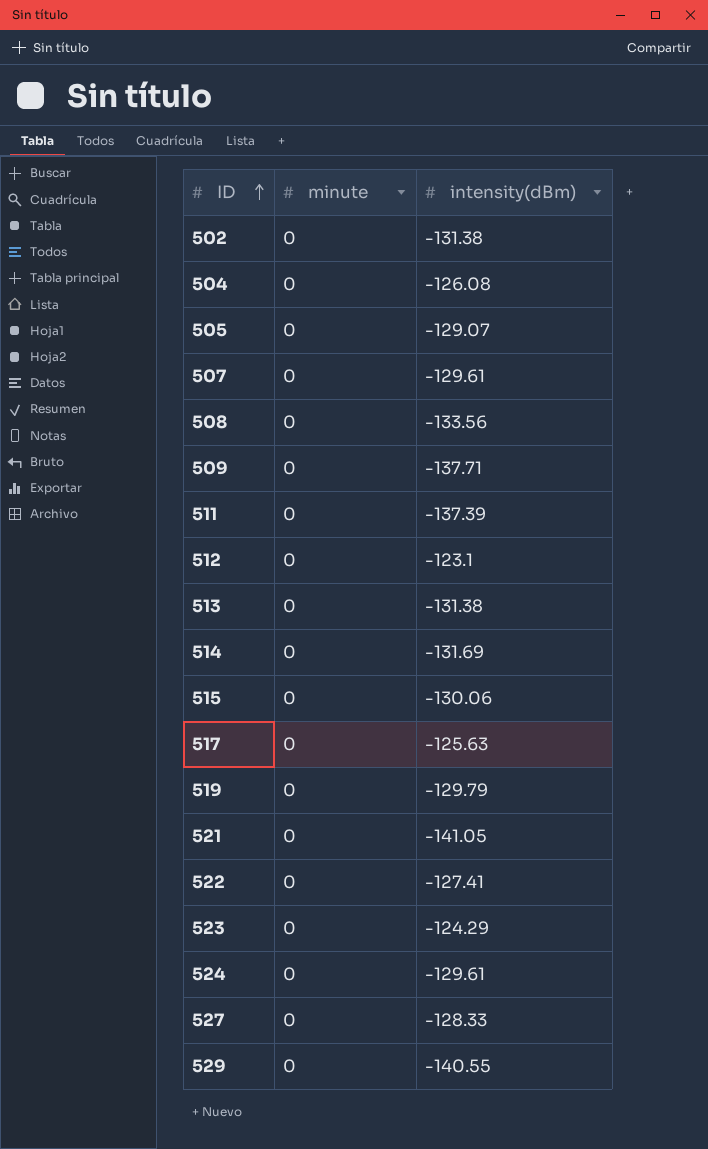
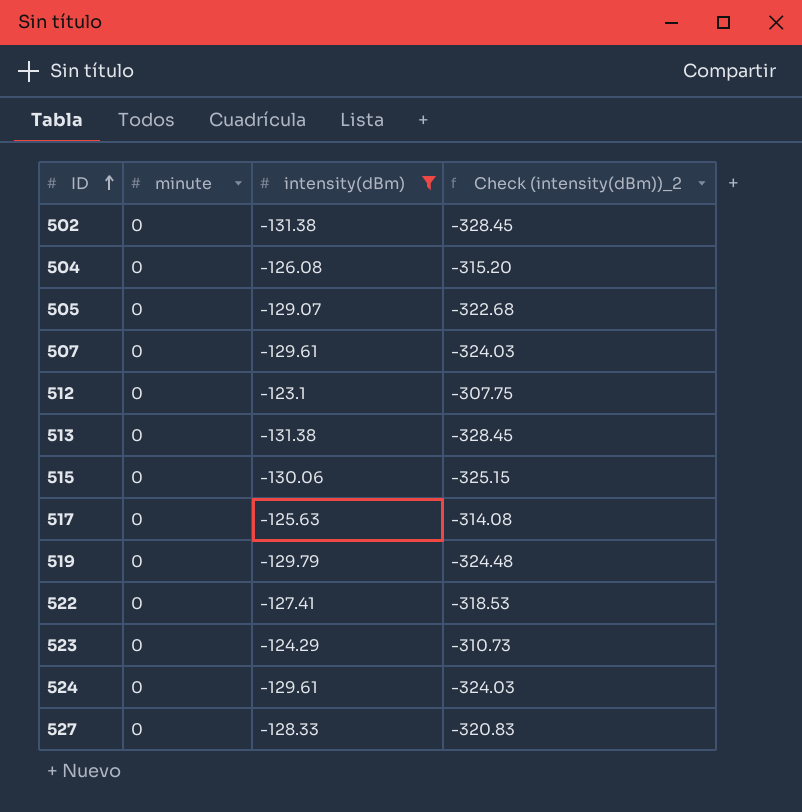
filter: none -> intensity(dBm) >= -131.38
column Check (intensity(dBm))_2 | formula: none -> [intensity(dBm)] * 2.5

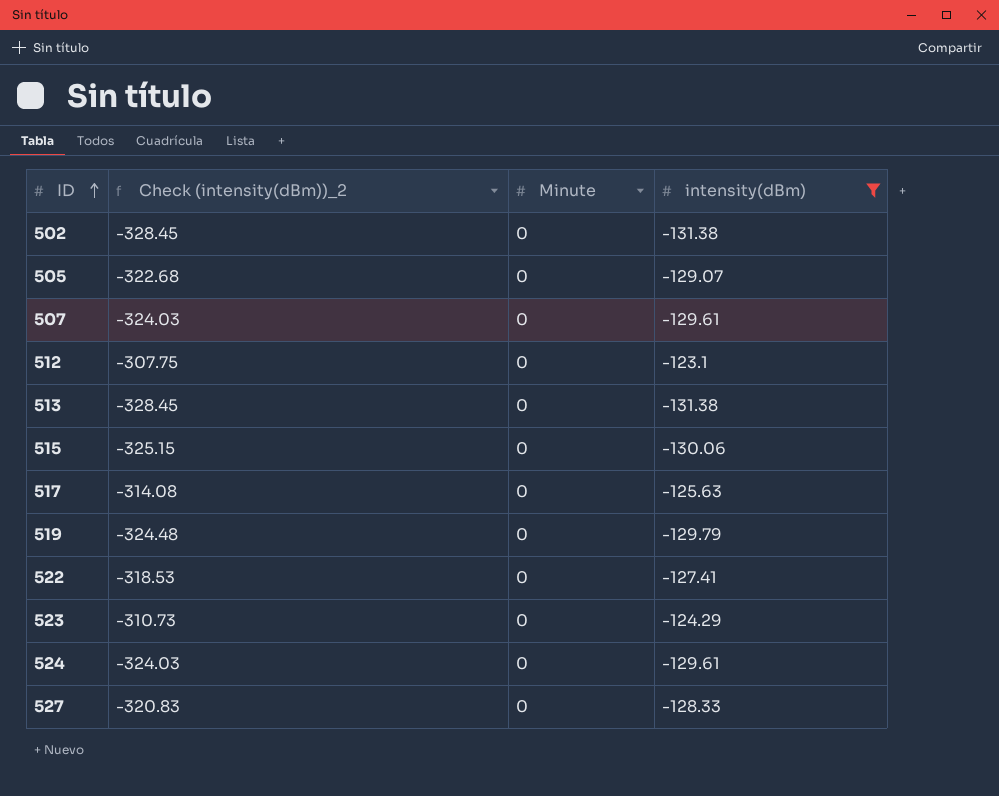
column Check (intensity(dBm))_2 | position: 4 -> 2
column name: minute -> Minute
row 504: 0 | -126.08 | -315.20 -> none

